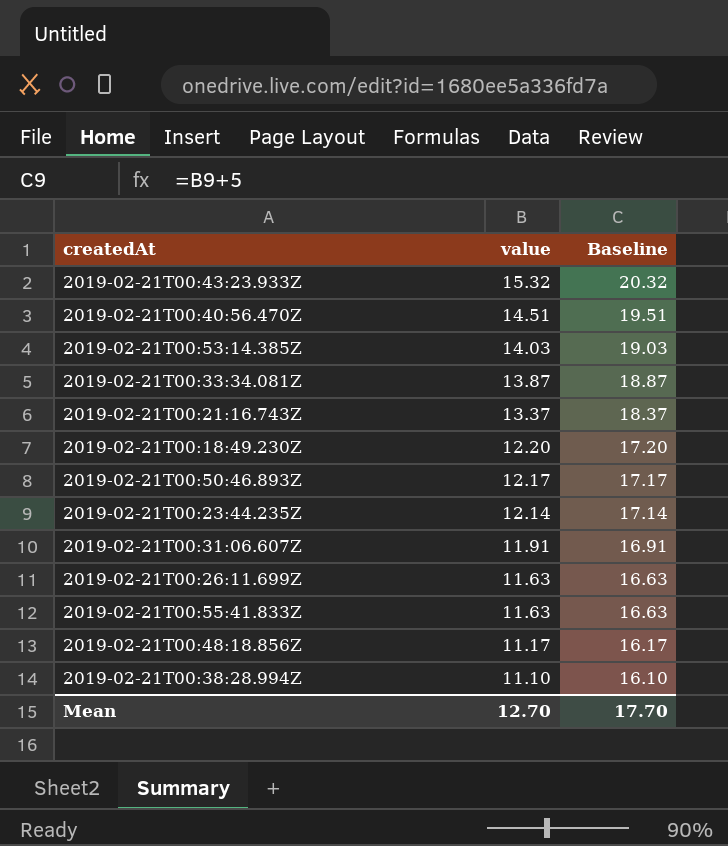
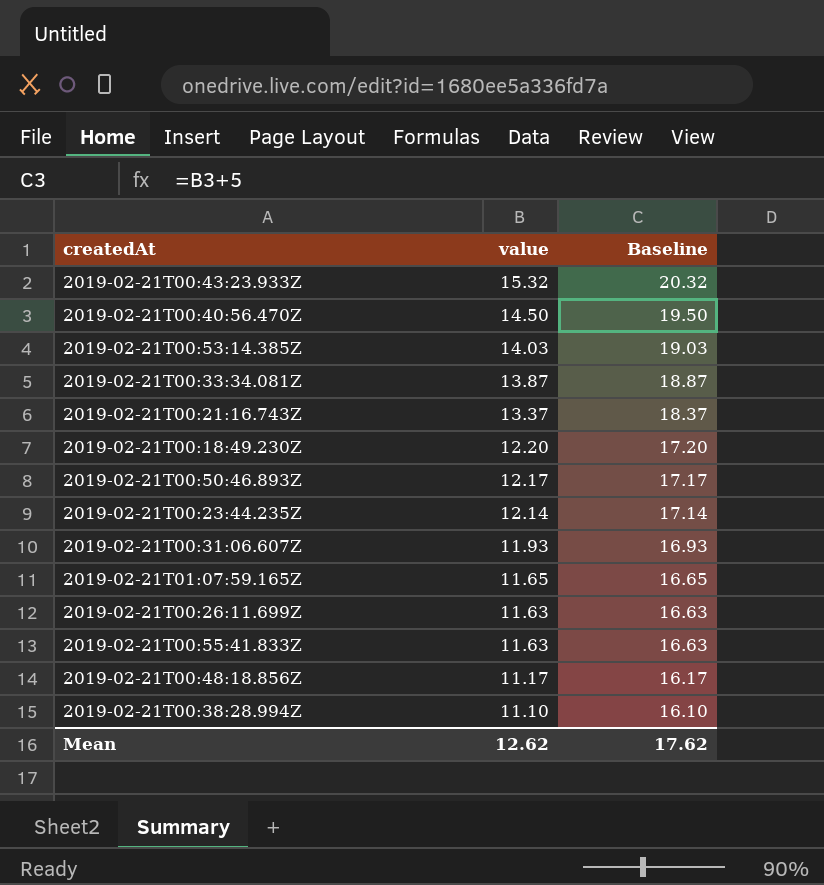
2019-02-21T00:40:56.470Z | value: 14.51 -> 14.50
2019-02-21T00:40:56.470Z | Baseline: 19.51 -> 19.50
2019-02-21T00:31:06.607Z | value: 11.91 -> 11.93
2019-02-21T00:31:06.607Z | Baseline: 16.91 -> 16.93
row 2019-02-21T01:07:59.165Z: none -> 11.65 | 16.65
Mean | value: 12.70 -> 12.62
Mean | Baseline: 17.70 -> 17.62

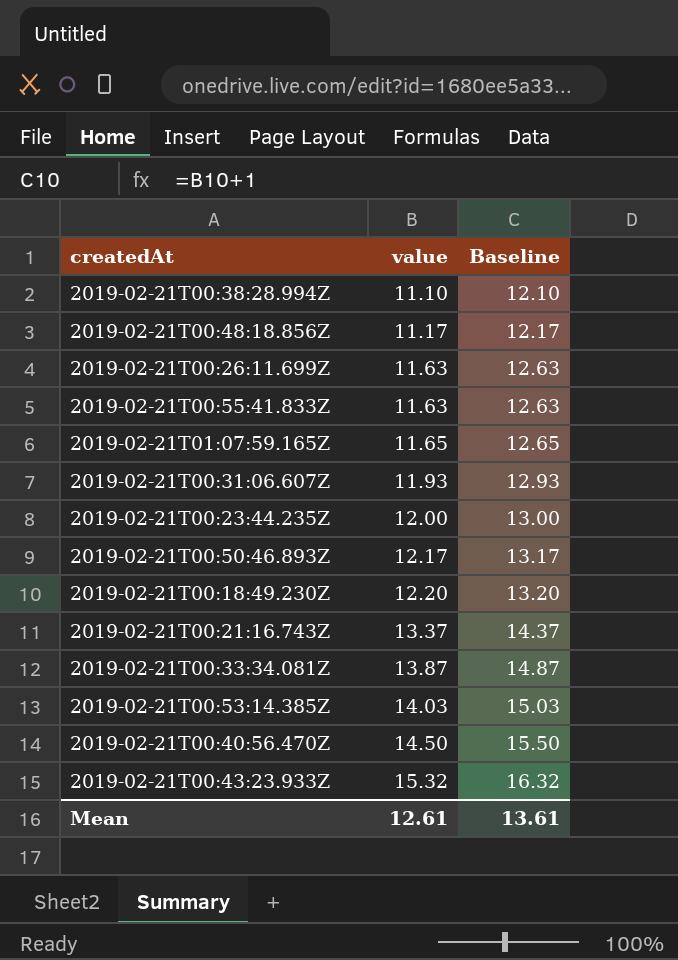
row order: value descending -> value ascending
column Baseline | formula: [value] + 5 -> [value] + 1
2019-02-21T00:23:44.235Z | value: 12.14 -> 12.00
Mean | value: 12.62 -> 12.61
Mean | Baseline: 17.62 -> 13.61

